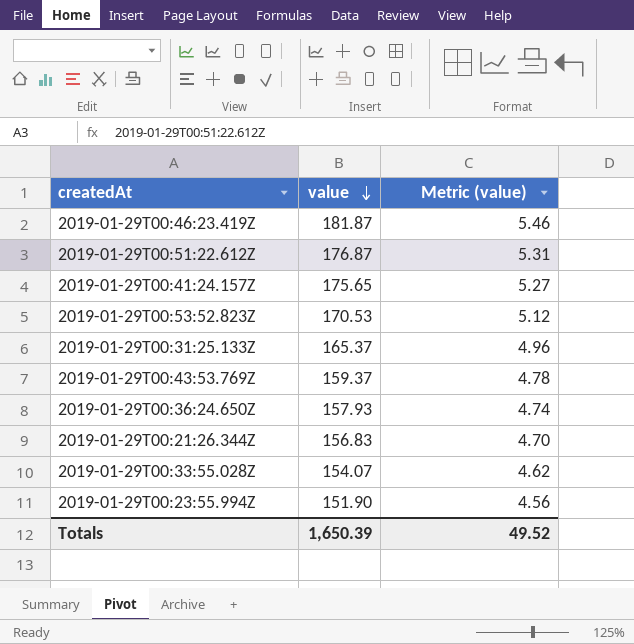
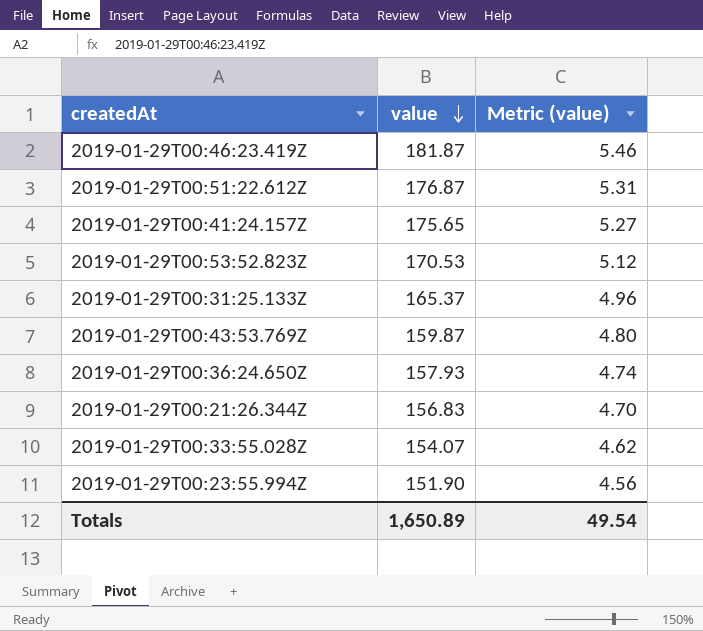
2019-01-29T00:43:53.769Z | value: 159.37 -> 159.87
2019-01-29T00:43:53.769Z | Metric (value): 4.78 -> 4.80
Totals | value: 1,650.39 -> 1,650.89
Totals | Metric (value): 49.52 -> 49.54

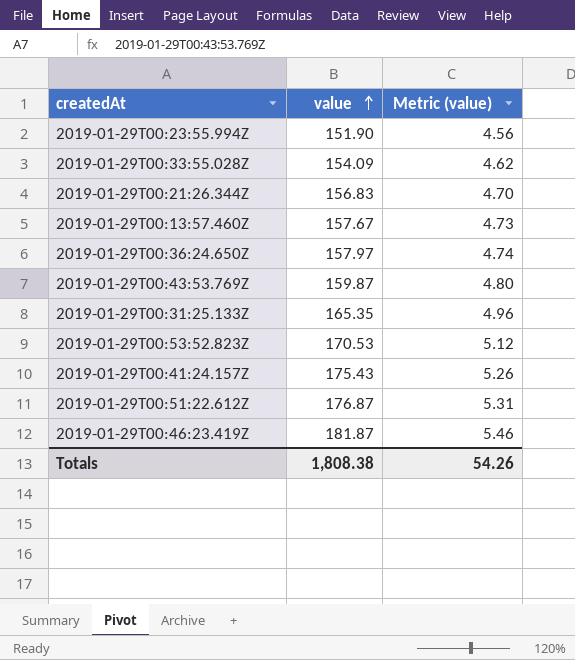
row order: value descending -> value ascending
2019-01-29T00:33:55.028Z | value: 154.07 -> 154.09
row 2019-01-29T00:13:57.460Z: none -> 157.67 | 4.73
2019-01-29T00:36:24.650Z | value: 157.93 -> 157.97
2019-01-29T00:31:25.133Z | value: 165.37 -> 165.35
2019-01-29T00:41:24.157Z | value: 175.65 -> 175.43
2019-01-29T00:41:24.157Z | Metric (value): 5.27 -> 5.26
Totals | value: 1,650.89 -> 1,808.38
Totals | Metric (value): 49.54 -> 54.26

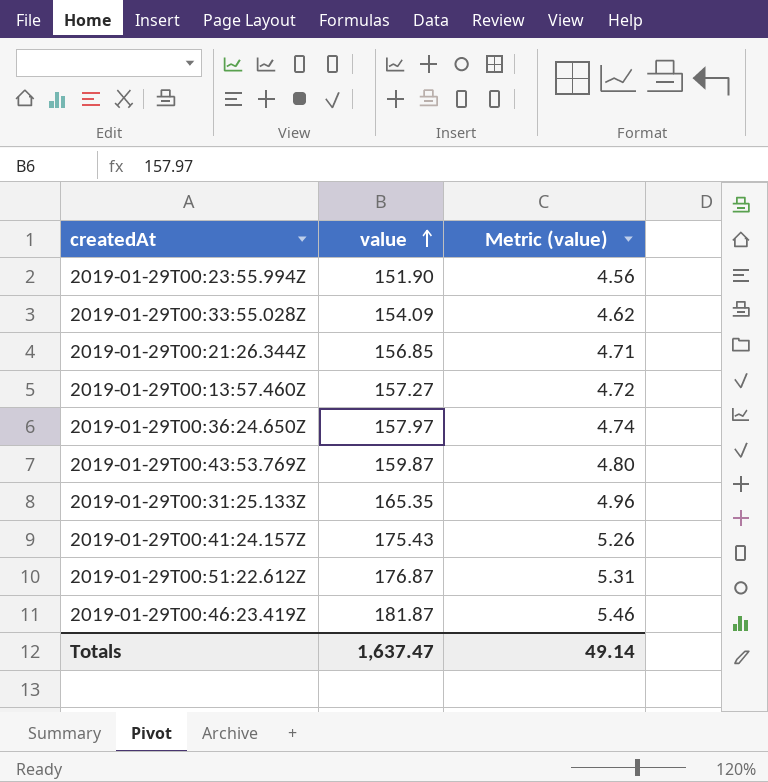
row 2019-01-29T00:53:52.823Z: 170.53 | 5.12 -> none
2019-01-29T00:21:26.344Z | value: 156.83 -> 156.85
2019-01-29T00:21:26.344Z | Metric (value): 4.70 -> 4.71
2019-01-29T00:13:57.460Z | value: 157.67 -> 157.27
2019-01-29T00:13:57.460Z | Metric (value): 4.73 -> 4.72
Totals | value: 1,808.38 -> 1,637.47
Totals | Metric (value): 54.26 -> 49.14

